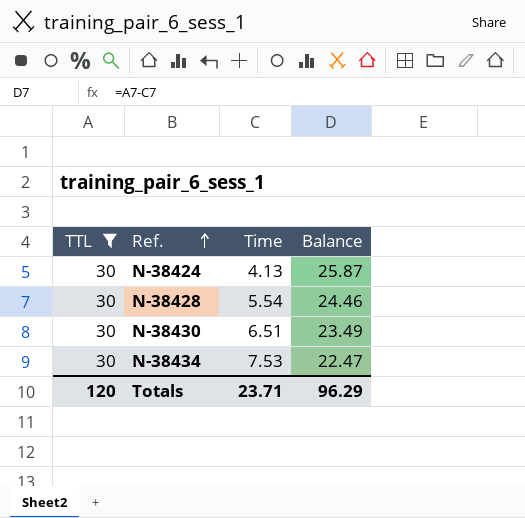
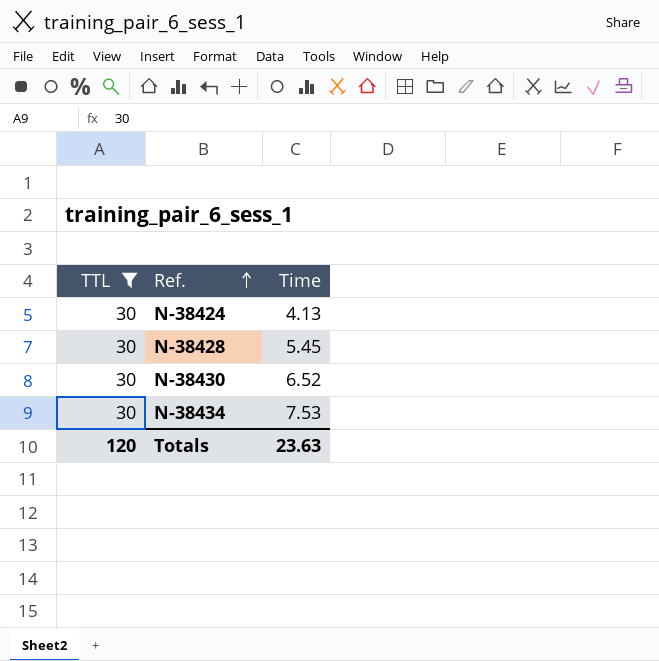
column Balance | formula: [TTL] - [Time] -> none
N-38428 | Time: 5.54 -> 5.45
N-38430 | Time: 6.51 -> 6.52
Totals | Time: 23.71 -> 23.63

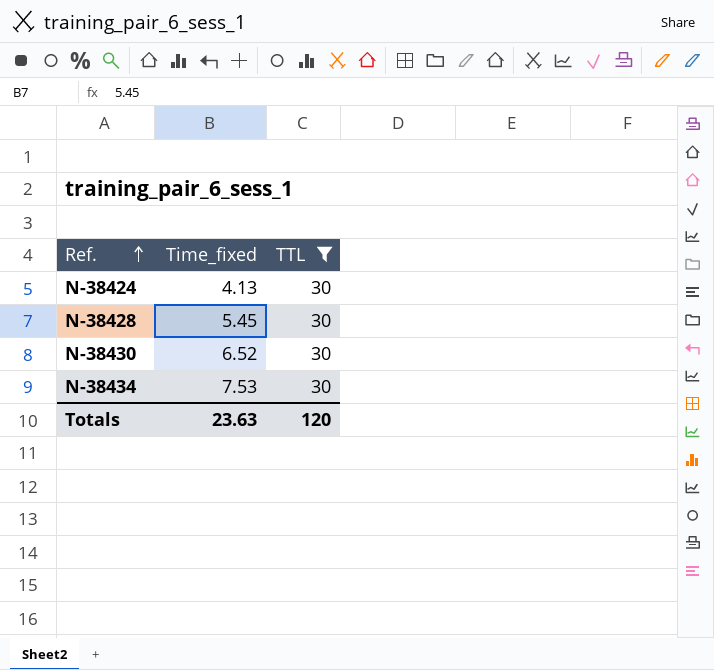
column name: Time -> Time_fixed
column TTL | position: 1 -> 3

